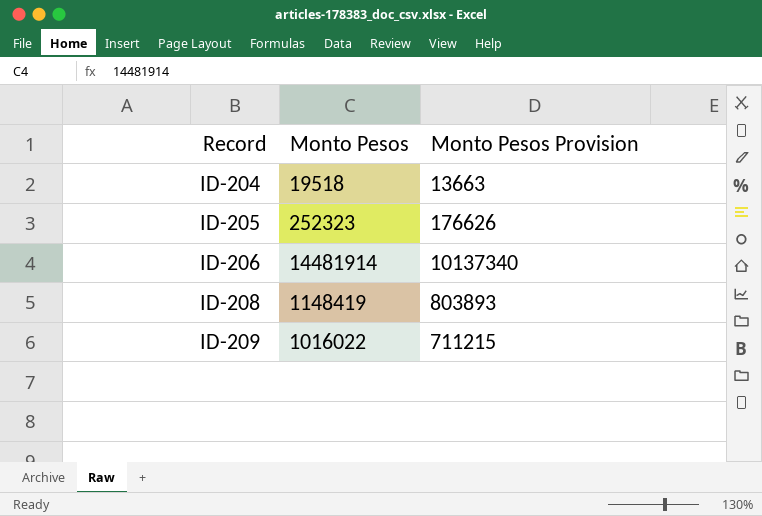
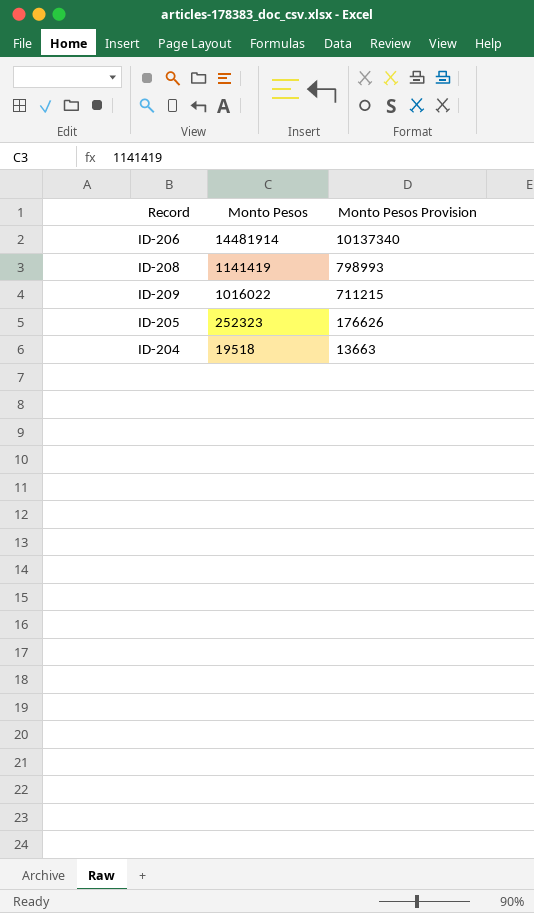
row order: Record ascending -> Monto Pesos descending
ID-208 | Monto Pesos: 1148419 -> 1141419
ID-208 | Monto Pesos Provision: 803893 -> 798993

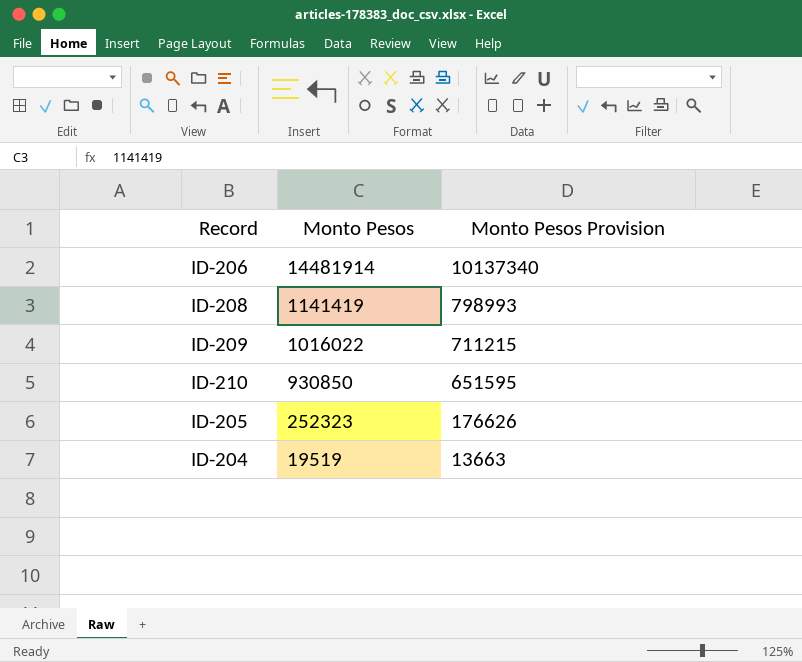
row ID-210: none -> 930850 | 651595
ID-204 | Monto Pesos: 19518 -> 19519

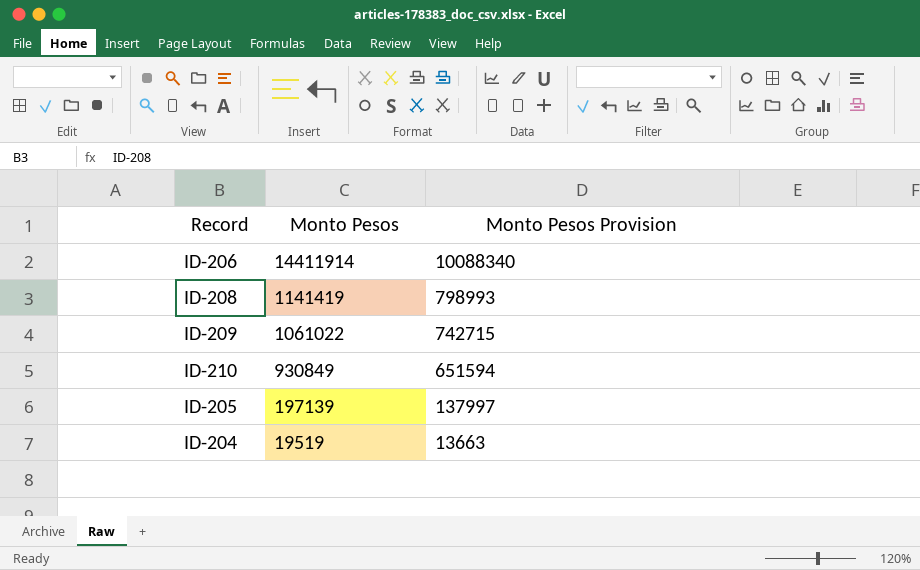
ID-206 | Monto Pesos: 14481914 -> 14411914
ID-206 | Monto Pesos Provision: 10137340 -> 10088340
ID-209 | Monto Pesos: 1016022 -> 1061022
ID-209 | Monto Pesos Provision: 711215 -> 742715
ID-210 | Monto Pesos: 930850 -> 930849
ID-210 | Monto Pesos Provision: 651595 -> 651594
ID-205 | Monto Pesos: 252323 -> 197139
ID-205 | Monto Pesos Provision: 176626 -> 137997

